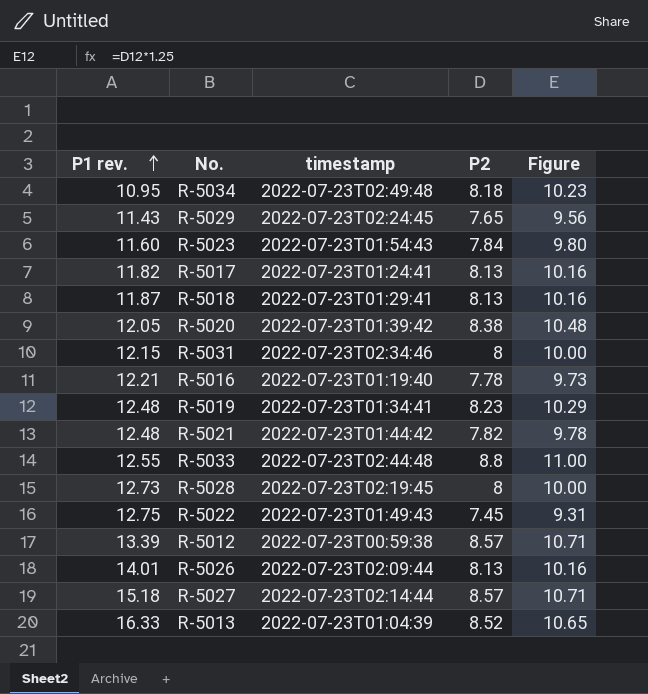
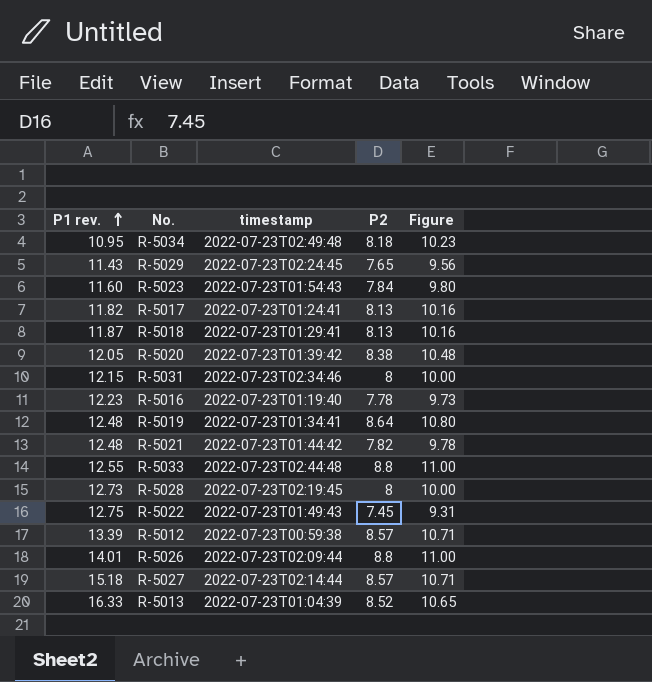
R-5016 | P1 rev.: 12.21 -> 12.23
R-5019 | P2: 8.23 -> 8.64
R-5019 | Figure: 10.29 -> 10.80
R-5026 | P2: 8.13 -> 8.8
R-5026 | Figure: 10.16 -> 11.00

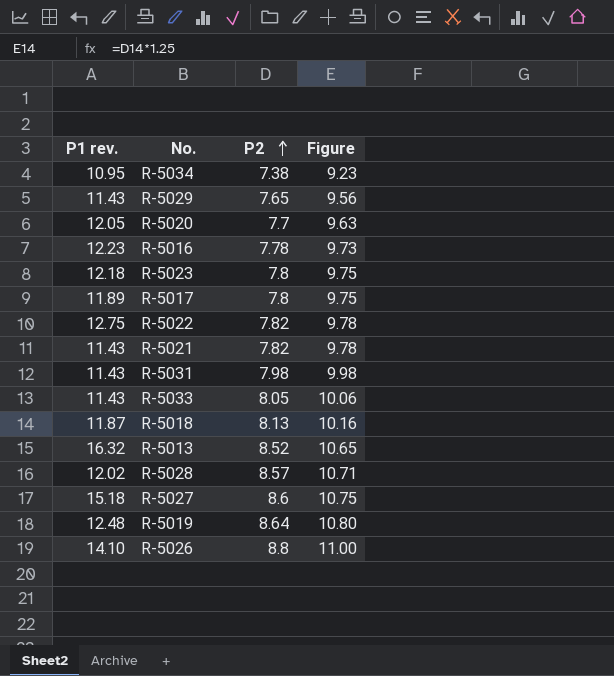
row order: P1 rev. ascending -> P2 ascending
column timestamp | position: 3 -> none
row R-5012: 13.39 | 2022-07-23T00:59:38 | 8.57 | 10.71 -> none
R-5034 | P2: 8.18 -> 7.38
R-5034 | Figure: 10.23 -> 9.23
R-5020 | P2: 8.38 -> 7.7
R-5020 | Figure: 10.48 -> 9.63
R-5023 | P1 rev.: 11.60 -> 12.18
R-5023 | P2: 7.84 -> 7.8
R-5023 | Figure: 9.80 -> 9.75
R-5017 | P1 rev.: 11.82 -> 11.89
R-5017 | P2: 8.13 -> 7.8
R-5017 | Figure: 10.16 -> 9.75
R-5022 | P2: 7.45 -> 7.82
R-5022 | Figure: 9.31 -> 9.78
R-5021 | P1 rev.: 12.48 -> 11.43
R-5031 | P1 rev.: 12.15 -> 11.43
R-5031 | P2: 8 -> 7.98
R-5031 | Figure: 10.00 -> 9.98
R-5033 | P1 rev.: 12.55 -> 11.43
R-5033 | P2: 8.8 -> 8.05
R-5033 | Figure: 11.00 -> 10.06
R-5013 | P1 rev.: 16.33 -> 16.32
R-5028 | P1 rev.: 12.73 -> 12.02
R-5028 | P2: 8 -> 8.57
R-5028 | Figure: 10.00 -> 10.71
R-5027 | P2: 8.57 -> 8.6
R-5027 | Figure: 10.71 -> 10.75
R-5026 | P1 rev.: 14.01 -> 14.10

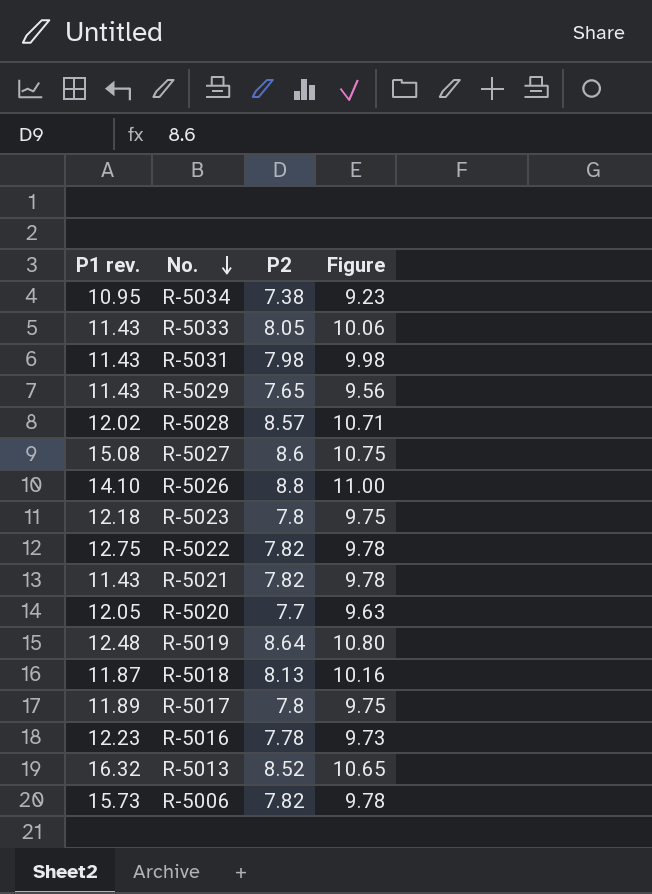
row order: P2 ascending -> No. descending
R-5027 | P1 rev.: 15.18 -> 15.08
row R-5006: none -> 15.73 | 7.82 | 9.78

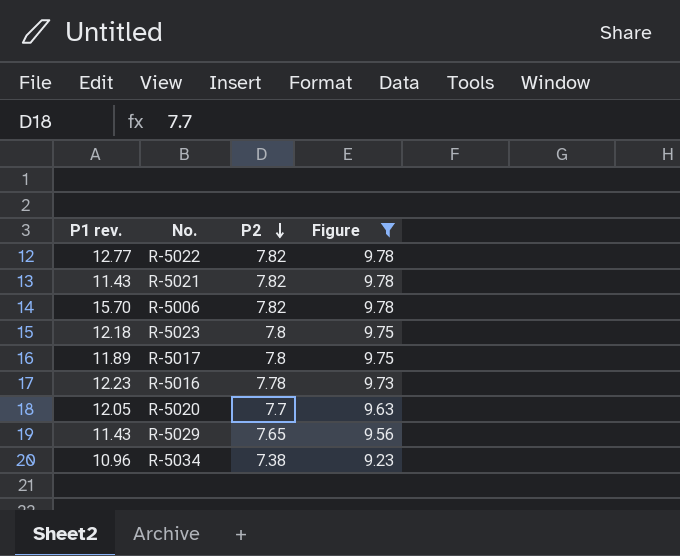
filter: none -> Figure <= 9.78
row order: No. descending -> P2 descending
R-5022 | P1 rev.: 12.75 -> 12.77
R-5006 | P1 rev.: 15.73 -> 15.70
R-5034 | P1 rev.: 10.95 -> 10.96

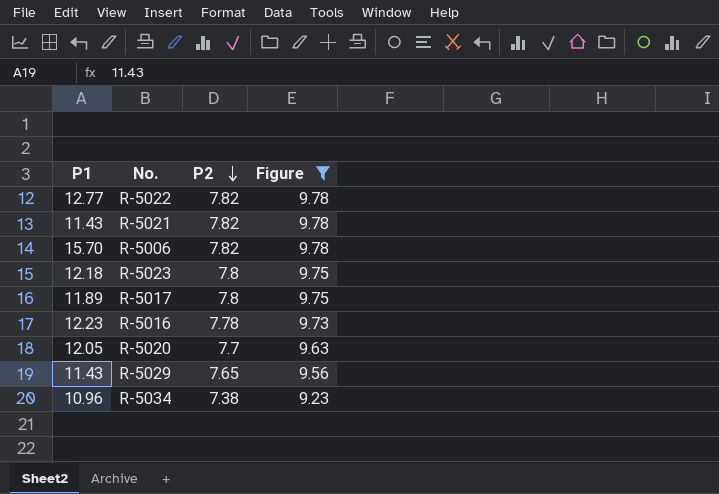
column name: P1 rev. -> P1

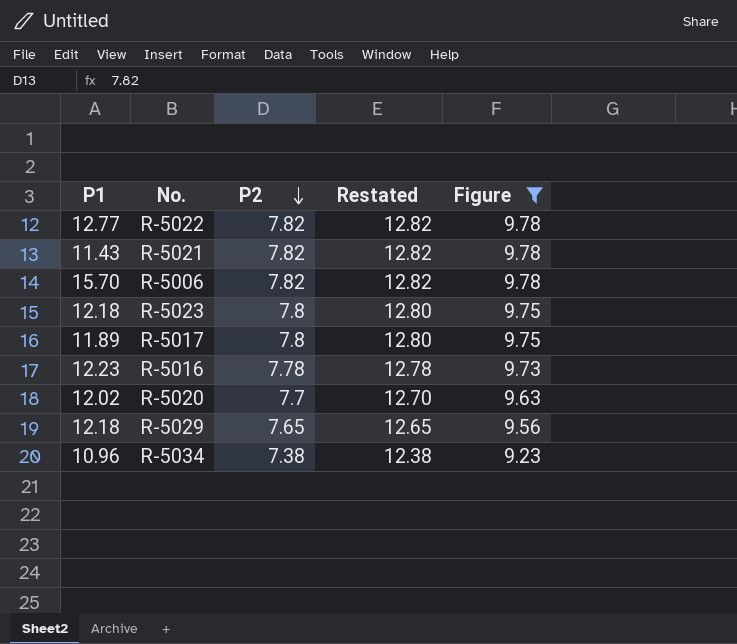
column Restated | formula: none -> [P2] + 5
R-5020 | P1: 12.05 -> 12.02
R-5029 | P1: 11.43 -> 12.18

